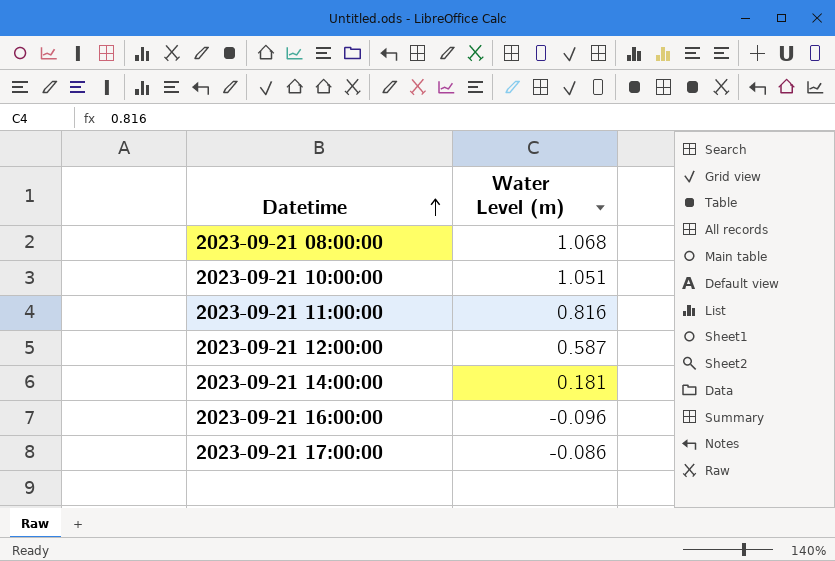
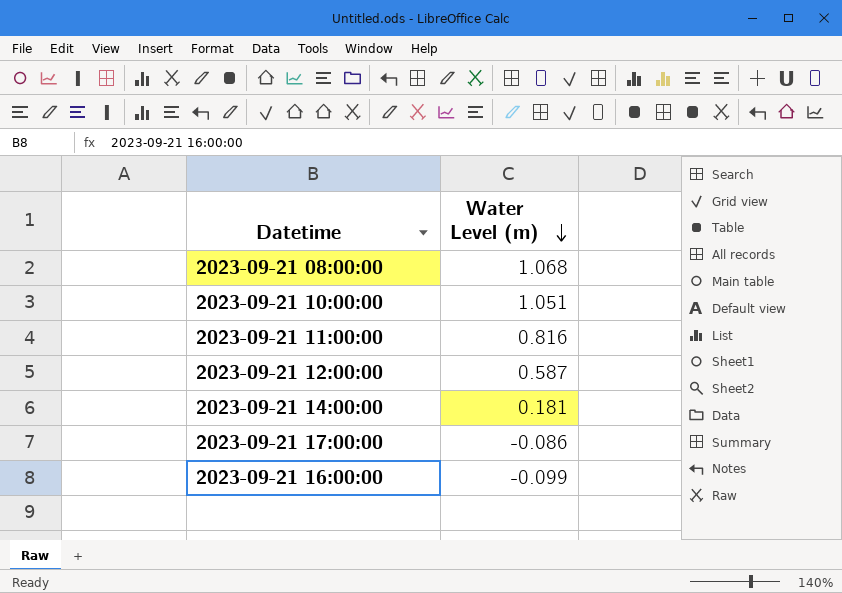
row order: Datetime ascending -> Water Level (m) descending
2023-09-21 16:00:00 | Water Level (m): -0.096 -> -0.099

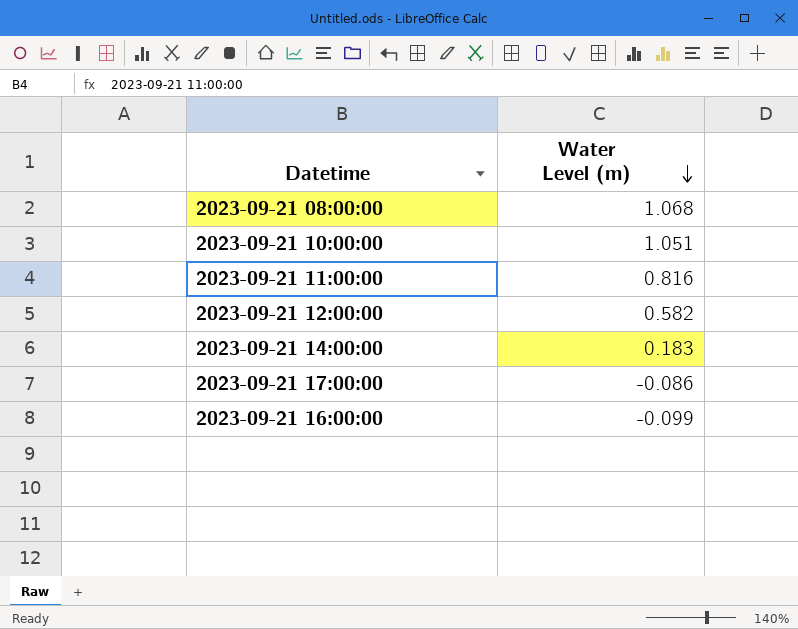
2023-09-21 12:00:00 | Water Level (m): 0.587 -> 0.582
2023-09-21 14:00:00 | Water Level (m): 0.181 -> 0.183

